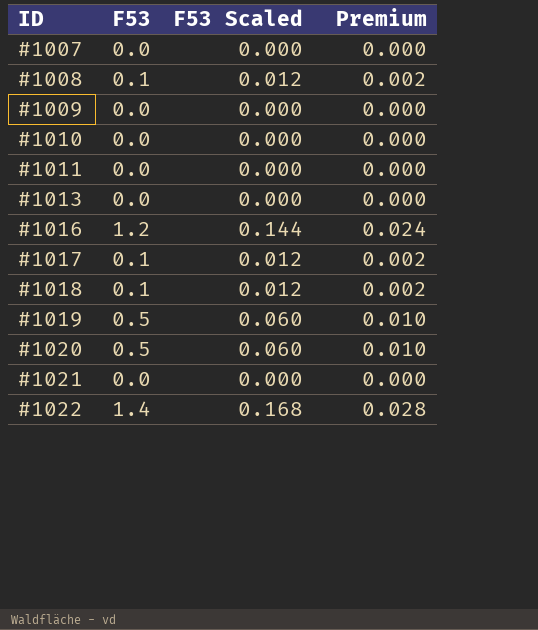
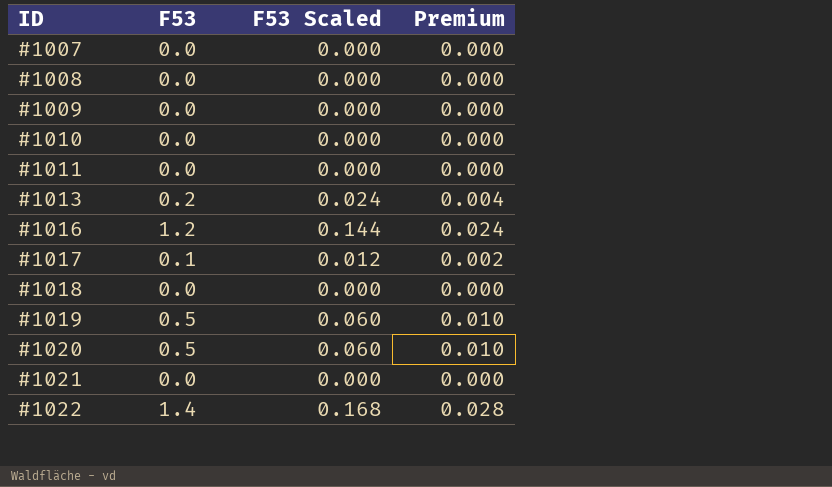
#1008 | F53: 0.1 -> 0.0
#1008 | F53 Scaled: 0.012 -> 0.000
#1008 | Premium: 0.002 -> 0.000
#1013 | F53: 0.0 -> 0.2
#1013 | F53 Scaled: 0.000 -> 0.024
#1013 | Premium: 0.000 -> 0.004
#1018 | F53: 0.1 -> 0.0
#1018 | F53 Scaled: 0.012 -> 0.000
#1018 | Premium: 0.002 -> 0.000

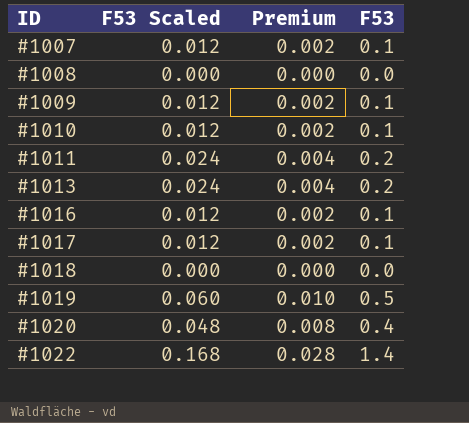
column F53 | position: 2 -> 4
row #1021: 0.0 | 0.000 | 0.000 -> none
#1007 | F53 Scaled: 0.000 -> 0.012
#1007 | Premium: 0.000 -> 0.002
#1007 | F53: 0.0 -> 0.1
#1009 | F53 Scaled: 0.000 -> 0.012
#1009 | Premium: 0.000 -> 0.002
#1009 | F53: 0.0 -> 0.1
#1010 | F53 Scaled: 0.000 -> 0.012
#1010 | Premium: 0.000 -> 0.002
#1010 | F53: 0.0 -> 0.1
#1011 | F53 Scaled: 0.000 -> 0.024
#1011 | Premium: 0.000 -> 0.004
#1011 | F53: 0.0 -> 0.2
#1016 | F53 Scaled: 0.144 -> 0.012
#1016 | Premium: 0.024 -> 0.002
#1016 | F53: 1.2 -> 0.1
#1020 | F53 Scaled: 0.060 -> 0.048
#1020 | Premium: 0.010 -> 0.008
#1020 | F53: 0.5 -> 0.4

